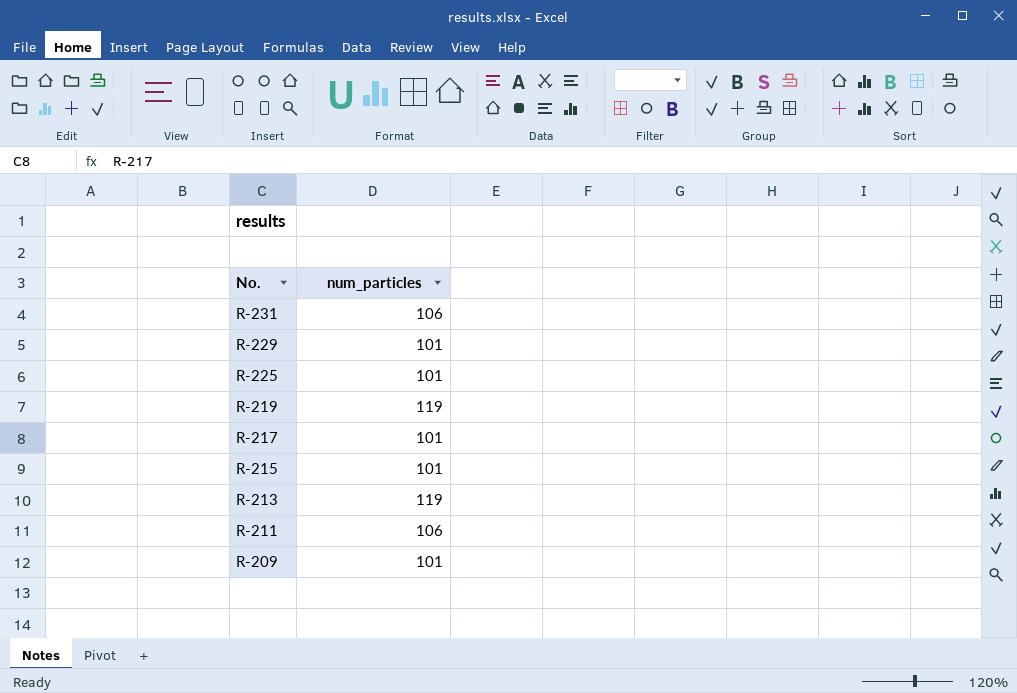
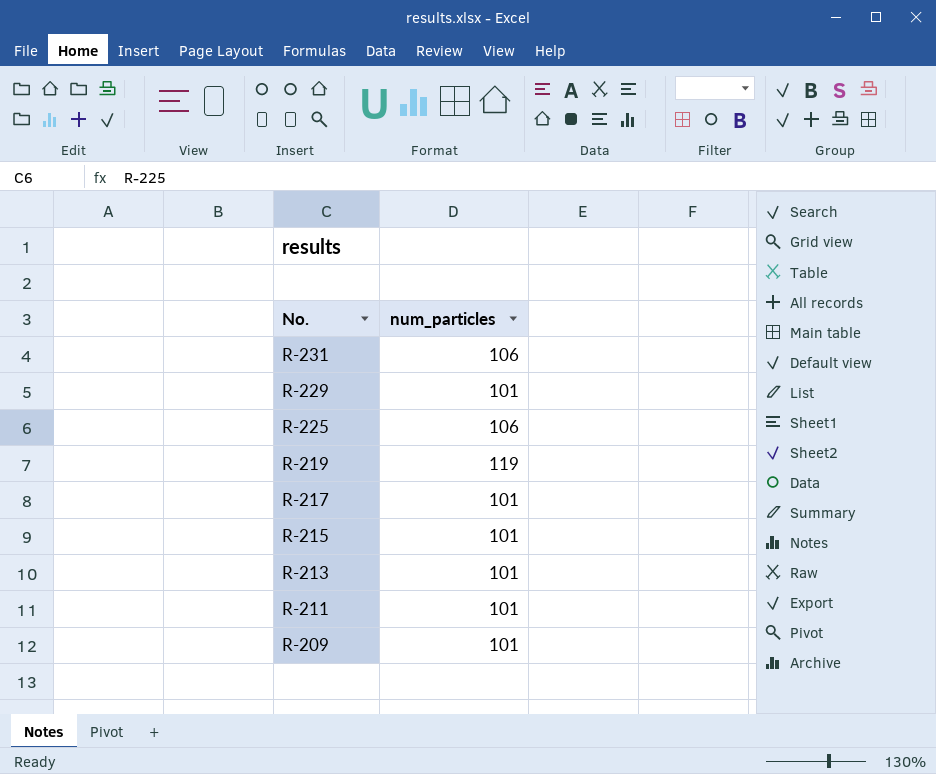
R-225 | num_particles: 101 -> 106
R-213 | num_particles: 119 -> 101
R-211 | num_particles: 106 -> 101

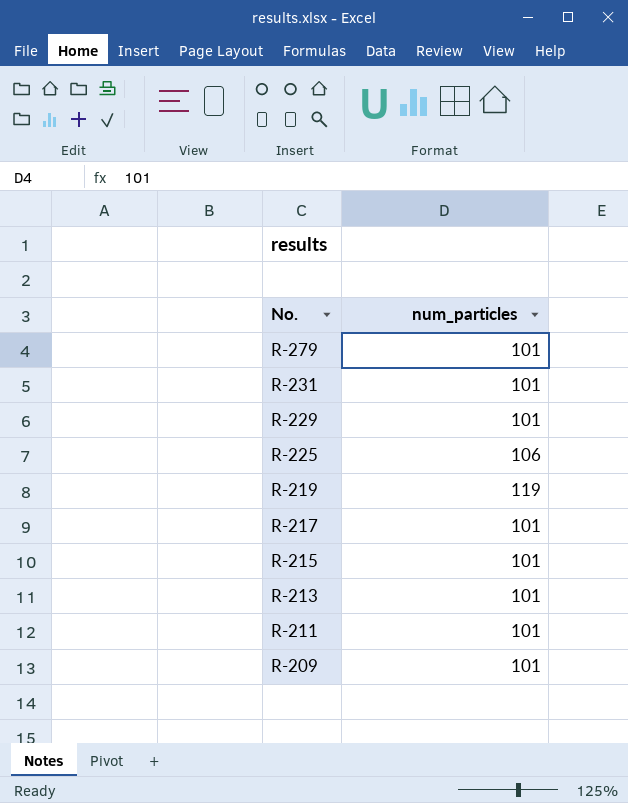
row R-279: none -> 101
R-231 | num_particles: 106 -> 101

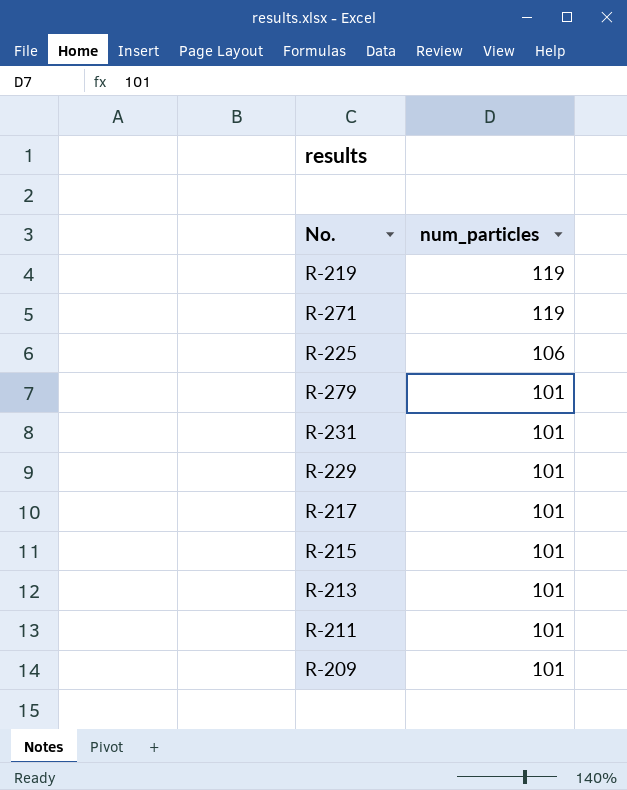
row order: No. descending -> num_particles descending
row R-271: none -> 119

